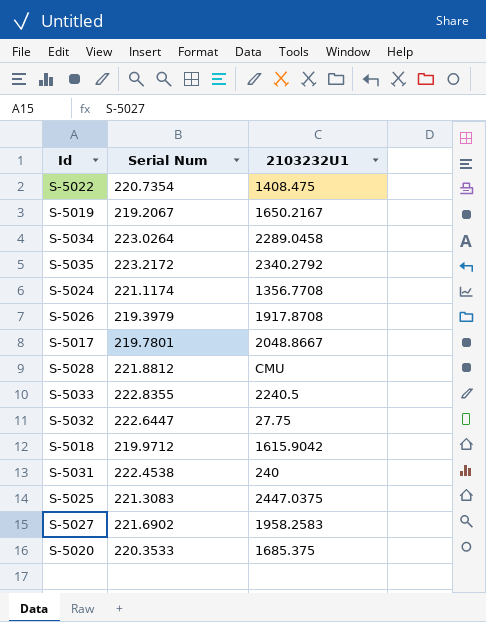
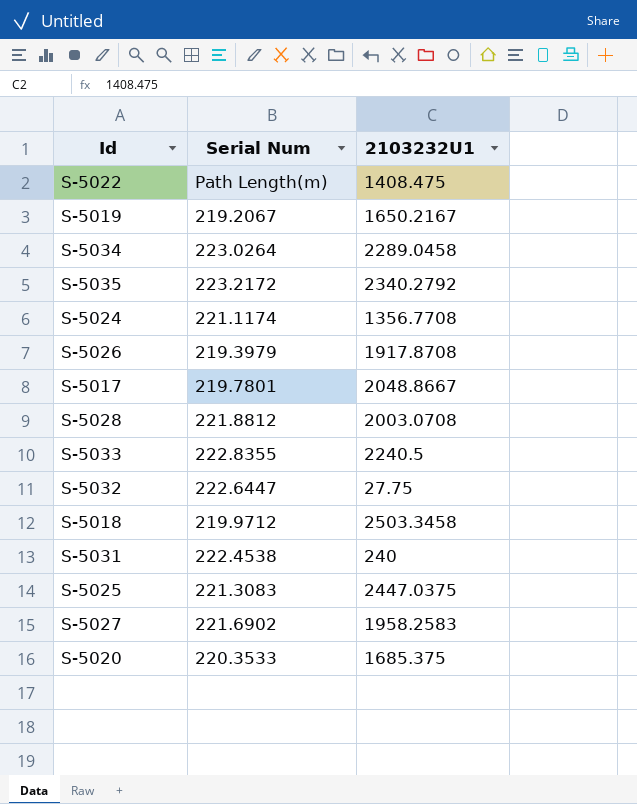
S-5022 | Serial Num: 220.7354 -> Path Length(m)
S-5028 | 2103232U1: CMU -> 2003.0708
S-5018 | 2103232U1: 1615.9042 -> 2503.3458

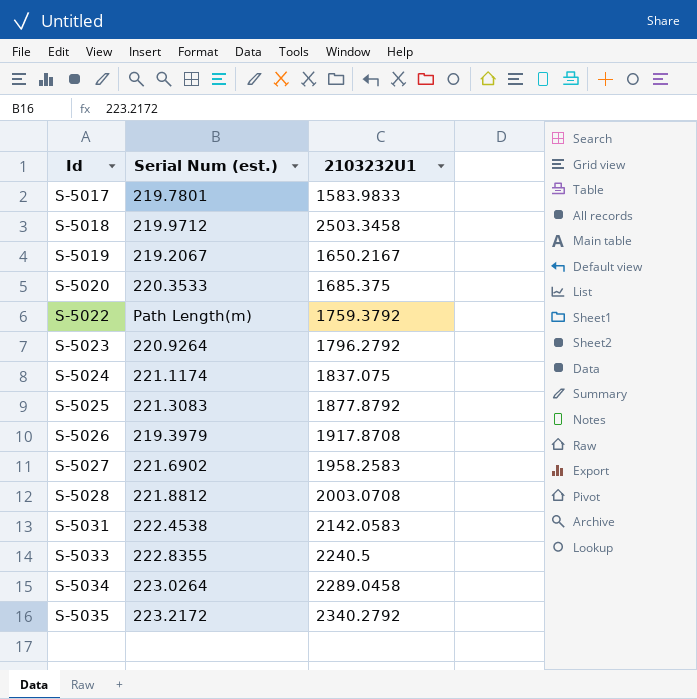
row order: none -> Id ascending
column name: Serial Num -> Serial Num (est.)
row S-5032: 222.6447 | 27.75 -> none
S-5017 | 2103232U1: 2048.8667 -> 1583.9833
S-5022 | 2103232U1: 1408.475 -> 1759.3792
row S-5023: none -> 220.9264 | 1796.2792
S-5024 | 2103232U1: 1356.7708 -> 1837.075
S-5025 | 2103232U1: 2447.0375 -> 1877.8792
S-5031 | 2103232U1: 240 -> 2142.0583

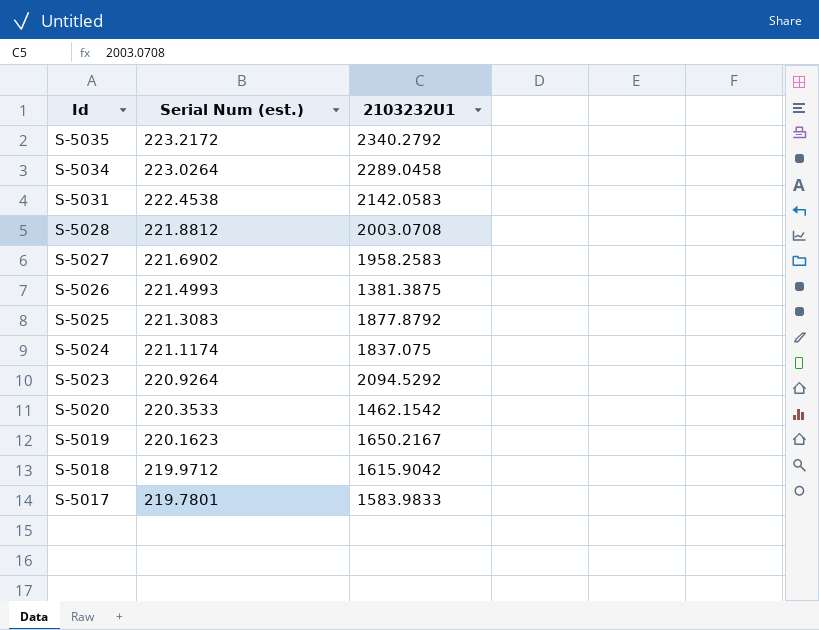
row order: Id ascending -> Id descending
row S-5022: Path Length(m) | 1759.3792 -> none
row S-5033: 222.8355 | 2240.5 -> none
S-5026 | Serial Num (est.): 219.3979 -> 221.4993
S-5026 | 2103232U1: 1917.8708 -> 1381.3875
S-5023 | 2103232U1: 1796.2792 -> 2094.5292
S-5020 | 2103232U1: 1685.375 -> 1462.1542
S-5019 | Serial Num (est.): 219.2067 -> 220.1623
S-5018 | 2103232U1: 2503.3458 -> 1615.9042

